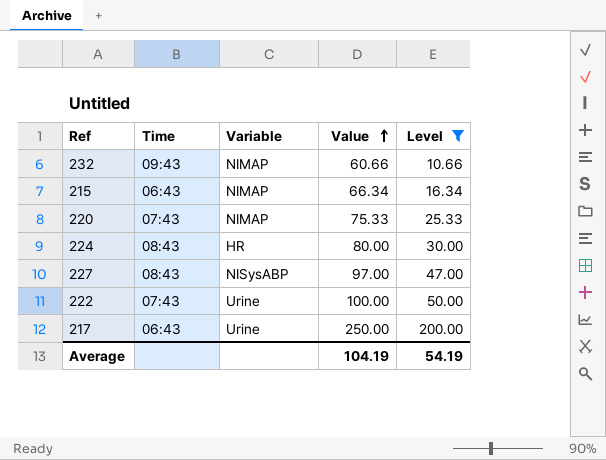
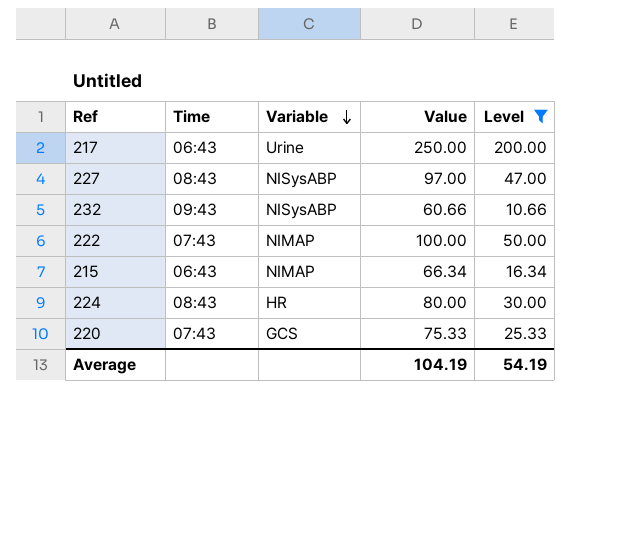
row order: Value ascending -> Variable descending
232 | Variable: NIMAP -> NISysABP
222 | Variable: Urine -> NIMAP
220 | Variable: NIMAP -> GCS

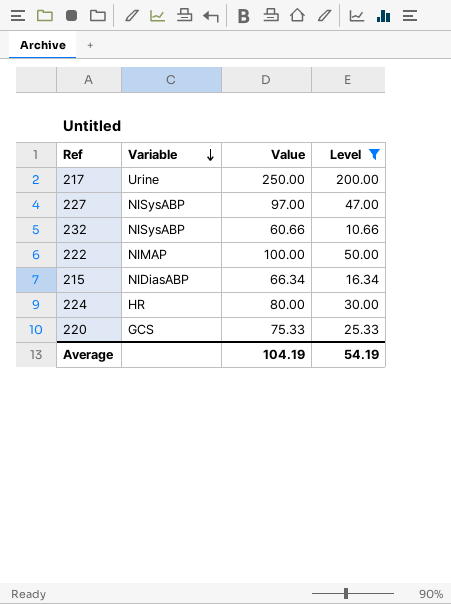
column Time | position: 2 -> none
215 | Variable: NIMAP -> NIDiasABP

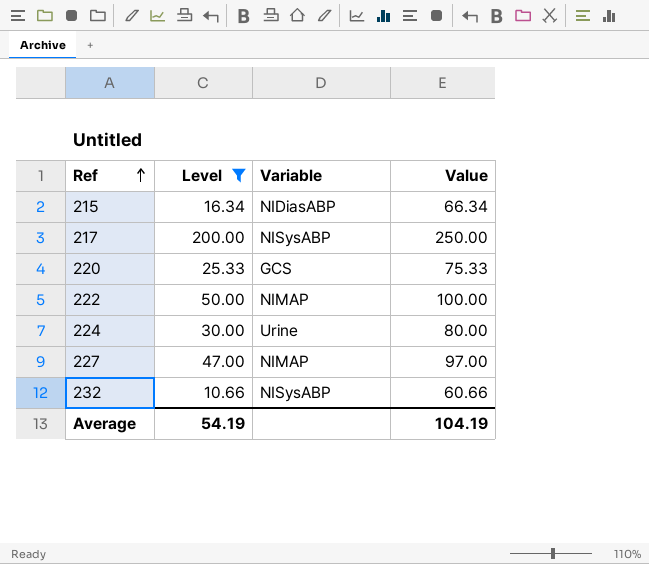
row order: Variable descending -> Ref ascending
column Level | position: 4 -> 2
217 | Variable: Urine -> NISysABP
224 | Variable: HR -> Urine
227 | Variable: NISysABP -> NIMAP

